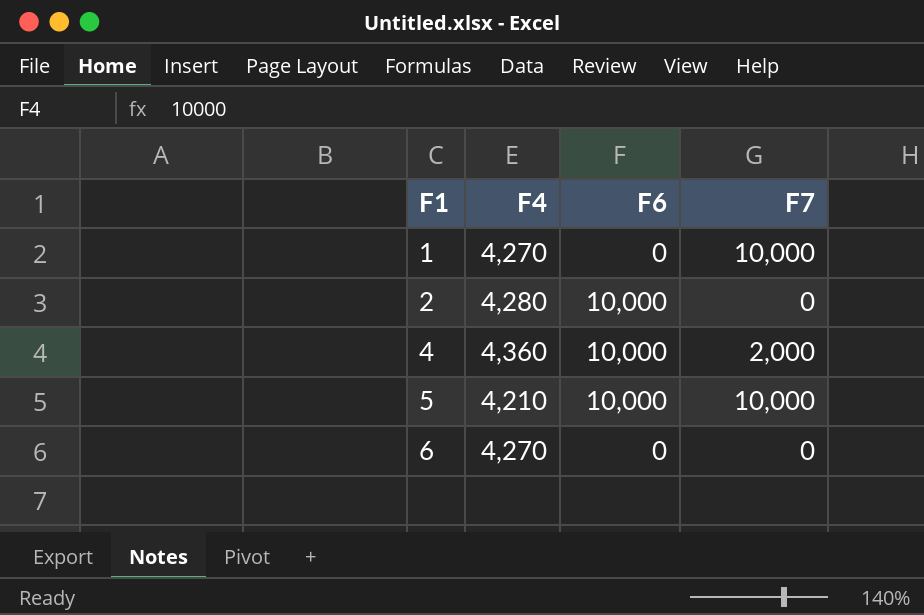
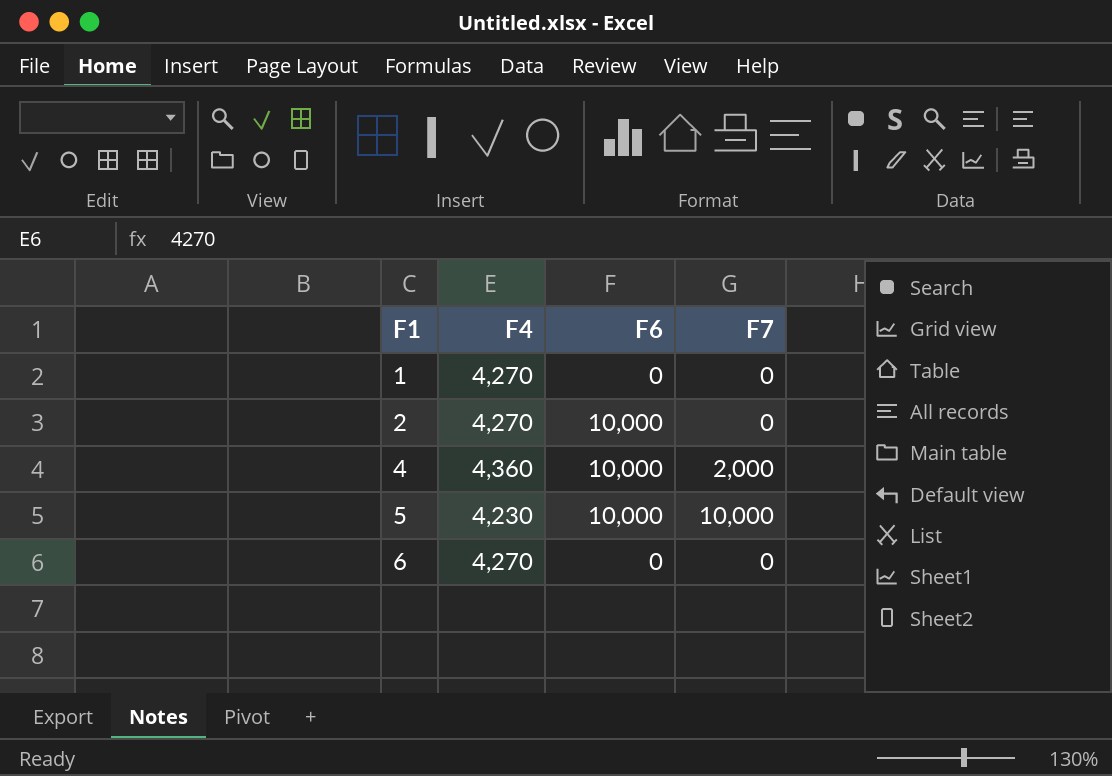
1 | F7: 10,000 -> 0
2 | F4: 4,280 -> 4,270
5 | F4: 4,210 -> 4,230

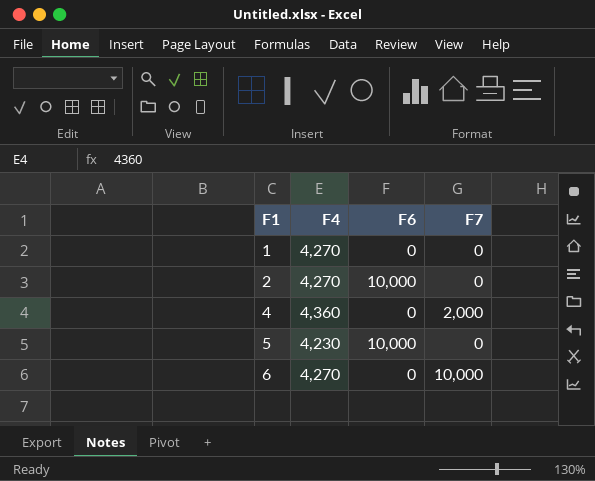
4 | F6: 10,000 -> 0
5 | F7: 10,000 -> 0
6 | F7: 0 -> 10,000

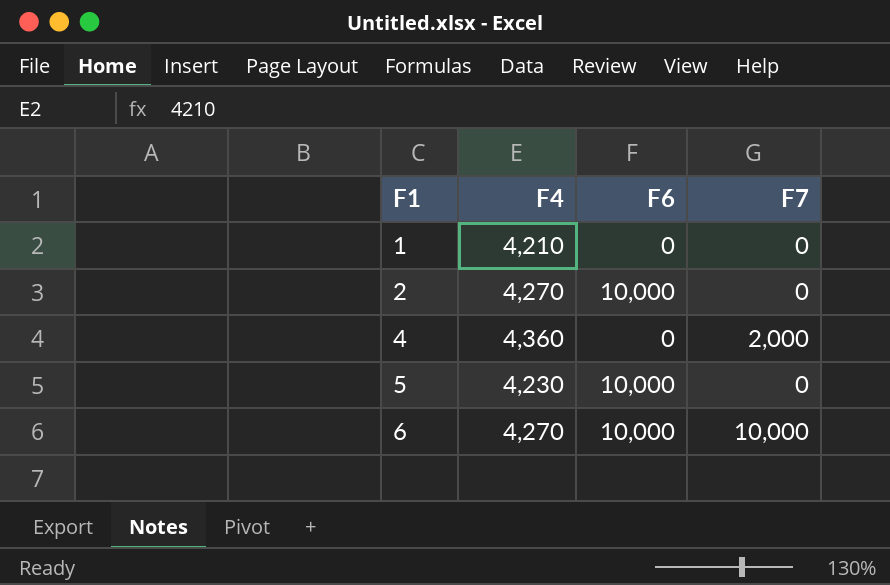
1 | F4: 4,270 -> 4,210
6 | F6: 0 -> 10,000

